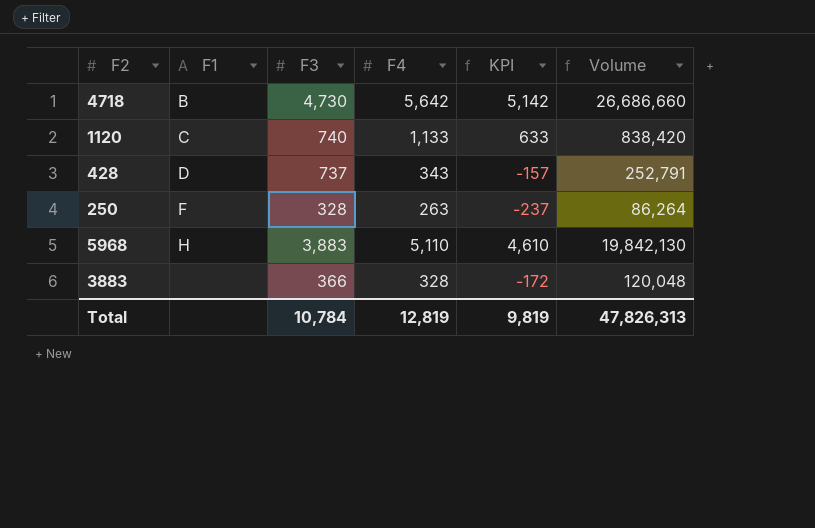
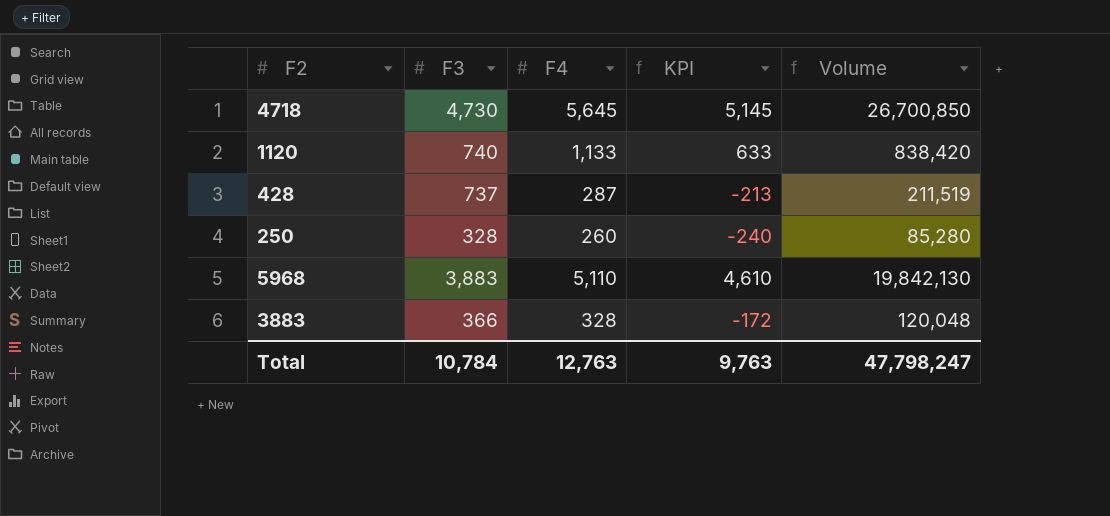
column F1 | position: 2 -> none
4718 | F4: 5,642 -> 5,645
4718 | KPI: 5,142 -> 5,145
4718 | Volume: 26,686,660 -> 26,700,850
428 | F4: 343 -> 287
428 | KPI: -157 -> -213
428 | Volume: 252,791 -> 211,519
250 | F4: 263 -> 260
250 | KPI: -237 -> -240
250 | Volume: 86,264 -> 85,280
Total | F4: 12,819 -> 12,763
Total | KPI: 9,819 -> 9,763
Total | Volume: 47,826,313 -> 47,798,247

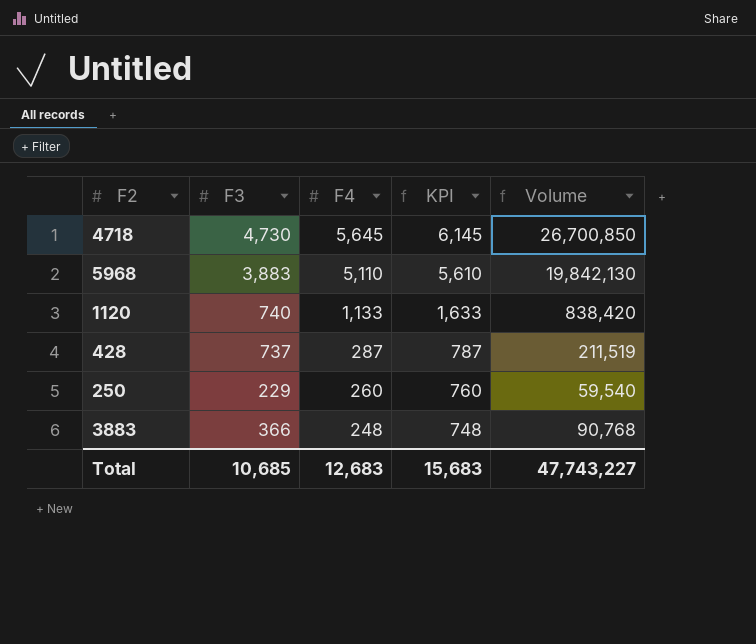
row order: none -> F4 descending
column KPI | formula: [F4] - 500 -> [F4] + 500
250 | F3: 328 -> 229
250 | Volume: 85,280 -> 59,540
3883 | F4: 328 -> 248
3883 | Volume: 120,048 -> 90,768
Total | F3: 10,784 -> 10,685
Total | F4: 12,763 -> 12,683
Total | KPI: 9,763 -> 15,683
Total | Volume: 47,798,247 -> 47,743,227

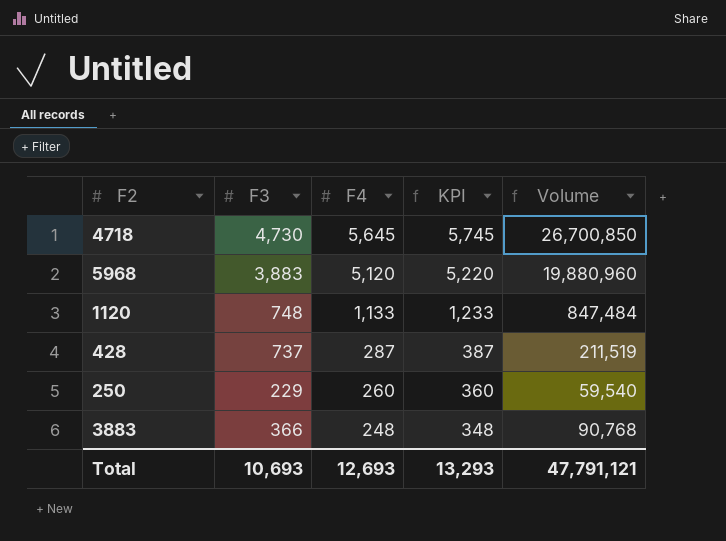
column KPI | formula: [F4] + 500 -> [F4] + 100
5968 | F4: 5,110 -> 5,120
5968 | Volume: 19,842,130 -> 19,880,960
1120 | F3: 740 -> 748
1120 | Volume: 838,420 -> 847,484
Total | F3: 10,685 -> 10,693
Total | F4: 12,683 -> 12,693
Total | KPI: 15,683 -> 13,293
Total | Volume: 47,743,227 -> 47,791,121

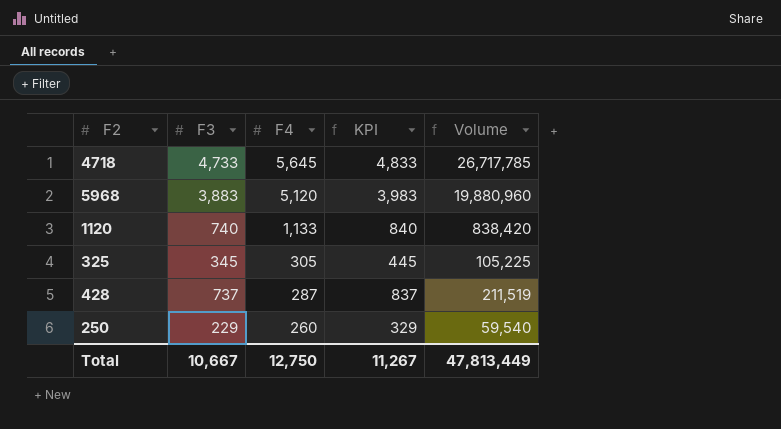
column KPI | formula: [F4] + 100 -> [F3] + 100
row 3883: 366 | 248 | 348 | 90,768 -> none
4718 | F3: 4,730 -> 4,733
4718 | Volume: 26,700,850 -> 26,717,785
1120 | F3: 748 -> 740
1120 | Volume: 847,484 -> 838,420
row 325: none -> 345 | 305 | 445 | 105,225
Total | F3: 10,693 -> 10,667
Total | F4: 12,693 -> 12,750
Total | KPI: 13,293 -> 11,267
Total | Volume: 47,791,121 -> 47,813,449

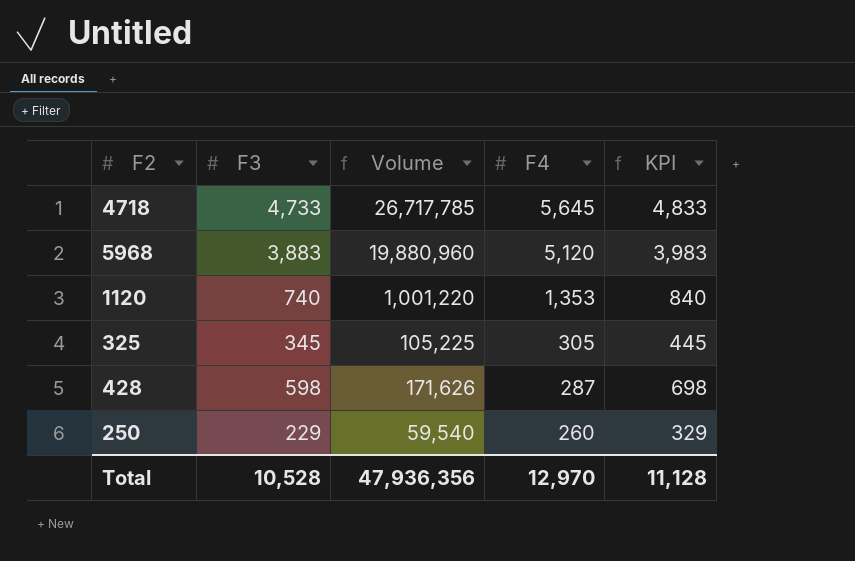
column Volume | position: 5 -> 3
1120 | Volume: 838,420 -> 1,001,220
1120 | F4: 1,133 -> 1,353
428 | F3: 737 -> 598
428 | Volume: 211,519 -> 171,626
428 | KPI: 837 -> 698
Total | F3: 10,667 -> 10,528
Total | Volume: 47,813,449 -> 47,936,356
Total | F4: 12,750 -> 12,970
Total | KPI: 11,267 -> 11,128

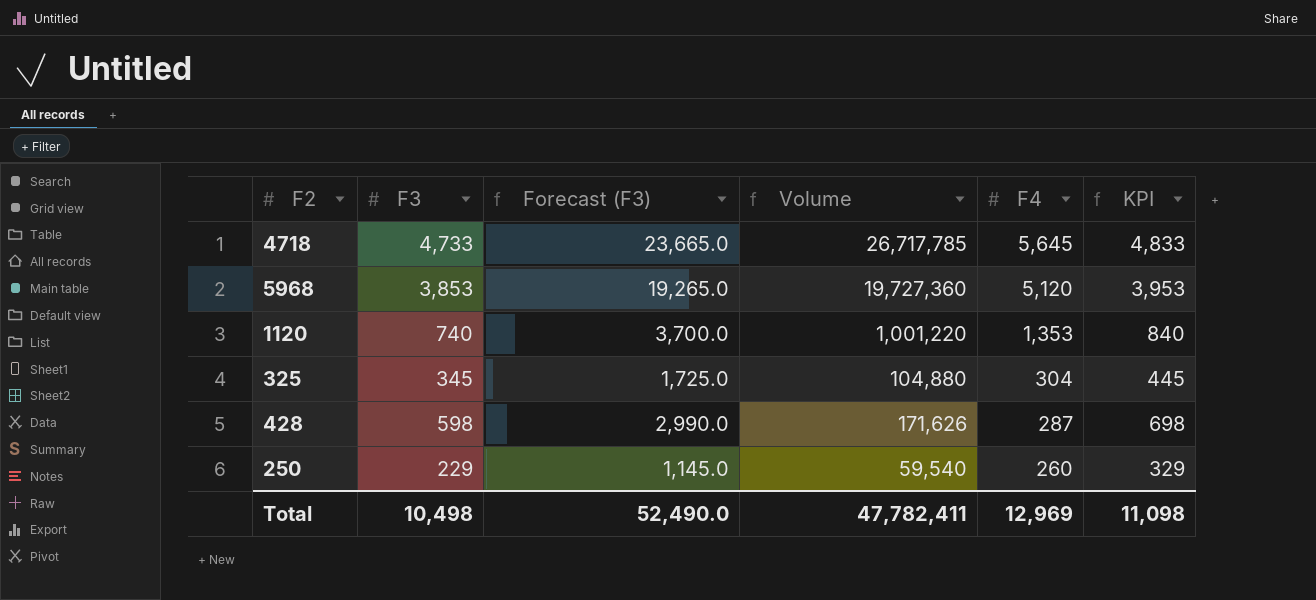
column Forecast (F3) | formula: none -> [F3] * 5
5968 | F3: 3,883 -> 3,853
5968 | Volume: 19,880,960 -> 19,727,360
5968 | KPI: 3,983 -> 3,953
325 | Volume: 105,225 -> 104,880
325 | F4: 305 -> 304
Total | F3: 10,528 -> 10,498
Total | Volume: 47,936,356 -> 47,782,411
Total | F4: 12,970 -> 12,969
Total | KPI: 11,128 -> 11,098

